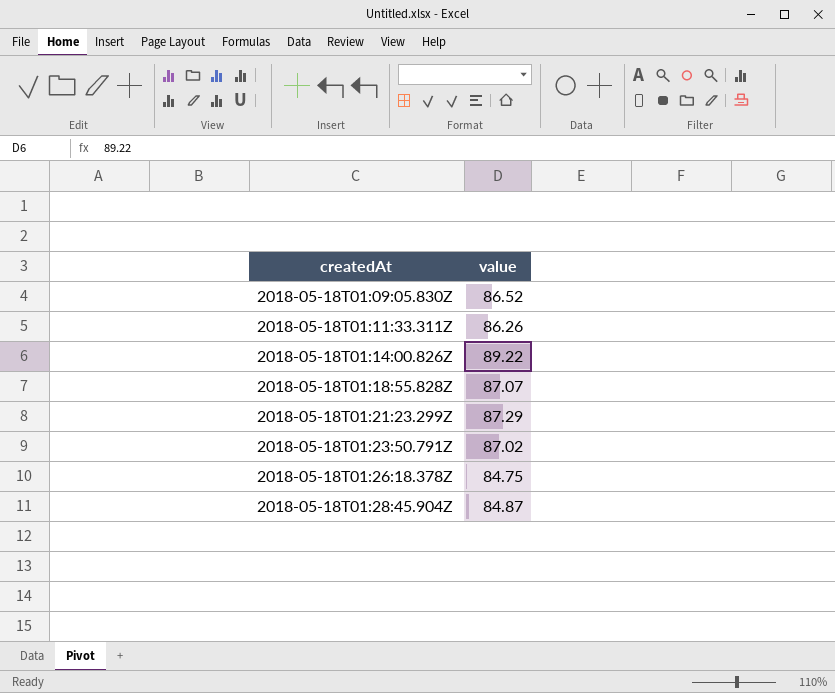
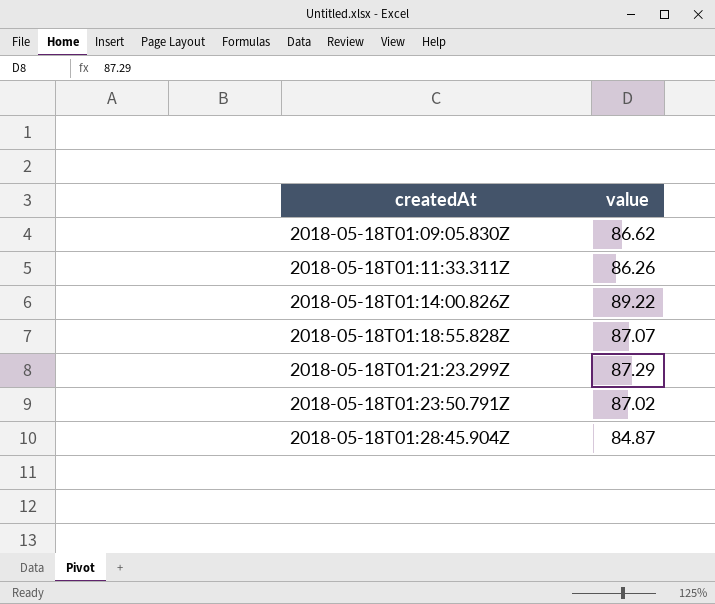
row 2018-05-18T01:26:18.378Z: 84.75 -> none
2018-05-18T01:09:05.830Z | value: 86.52 -> 86.62

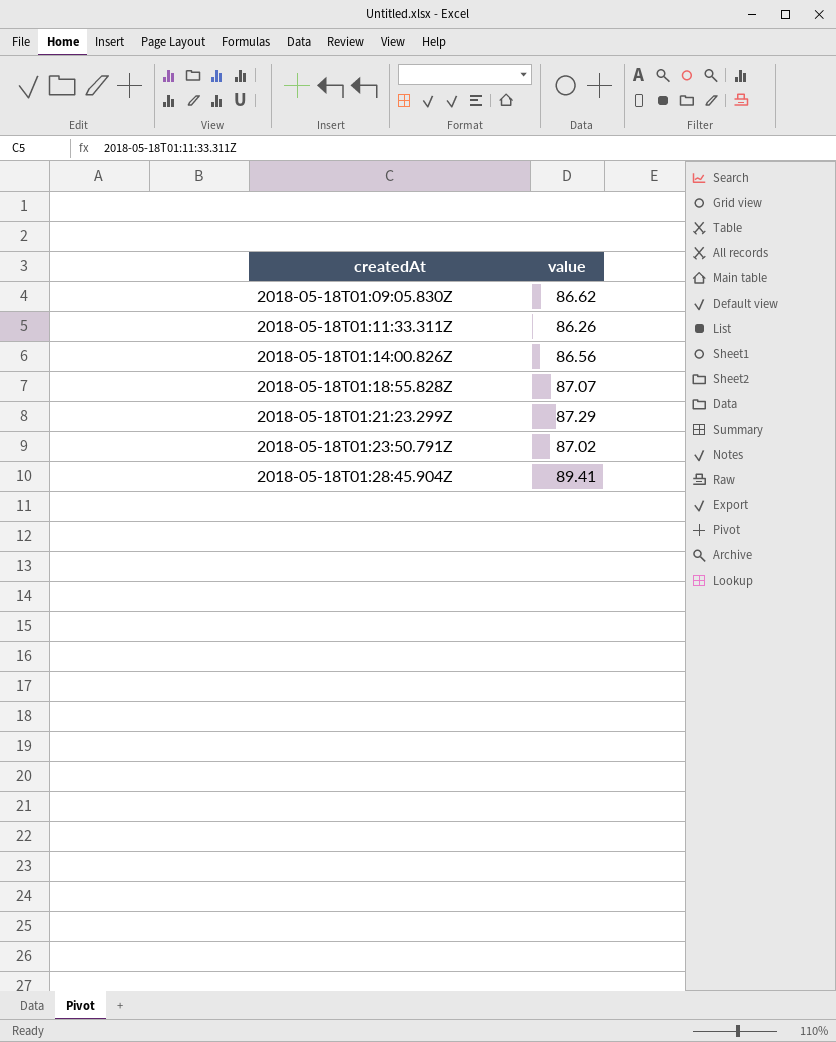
2018-05-18T01:14:00.826Z | value: 89.22 -> 86.56
2018-05-18T01:28:45.904Z | value: 84.87 -> 89.41

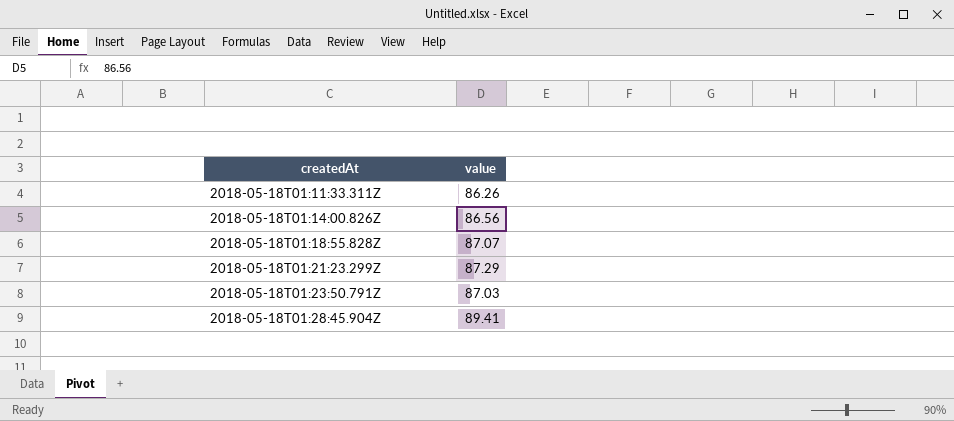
row 2018-05-18T01:09:05.830Z: 86.62 -> none
2018-05-18T01:23:50.791Z | value: 87.02 -> 87.03

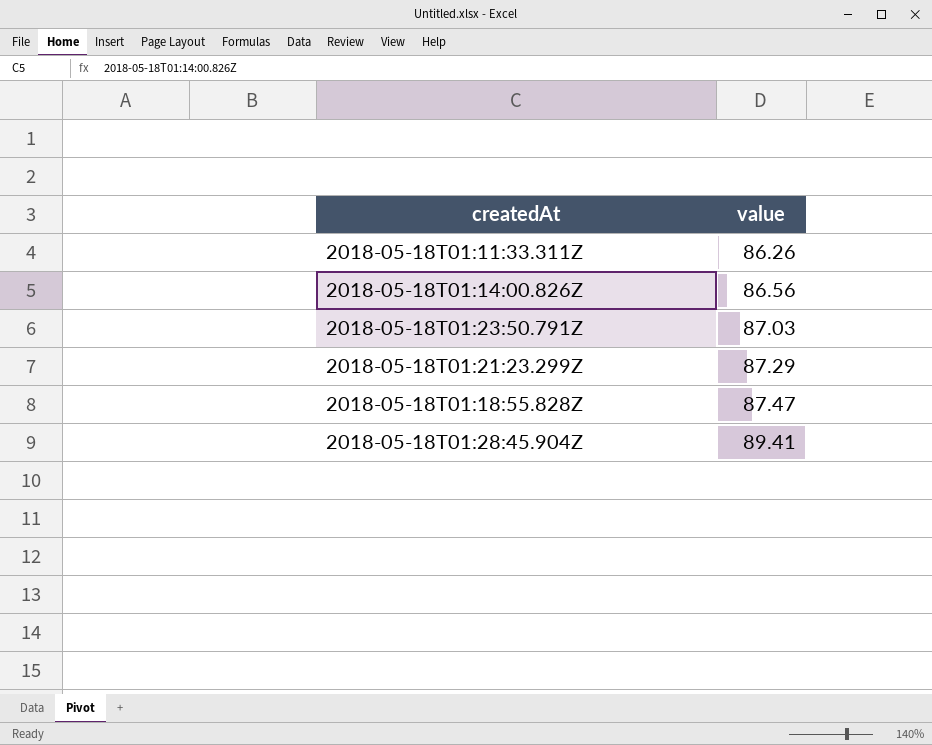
row order: createdAt ascending -> value ascending
2018-05-18T01:18:55.828Z | value: 87.07 -> 87.47

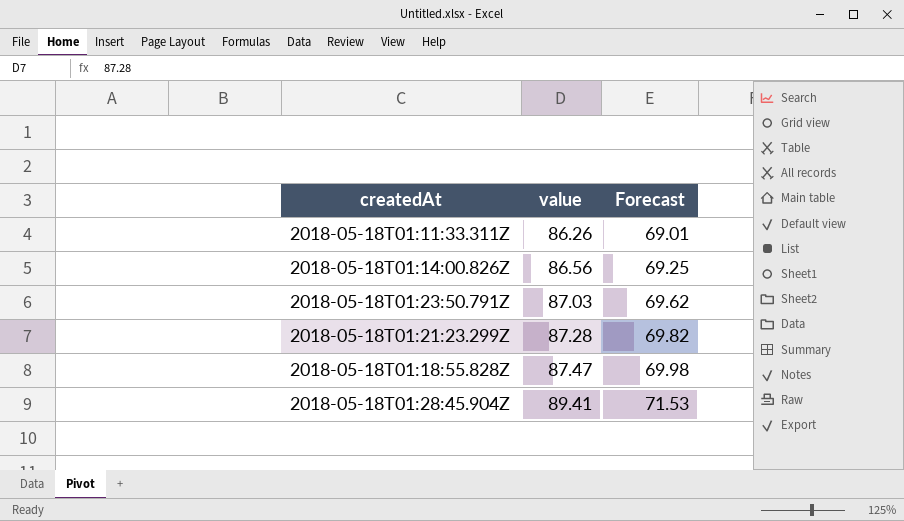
column Forecast | formula: none -> [value] * 0.8
2018-05-18T01:21:23.299Z | value: 87.29 -> 87.28

